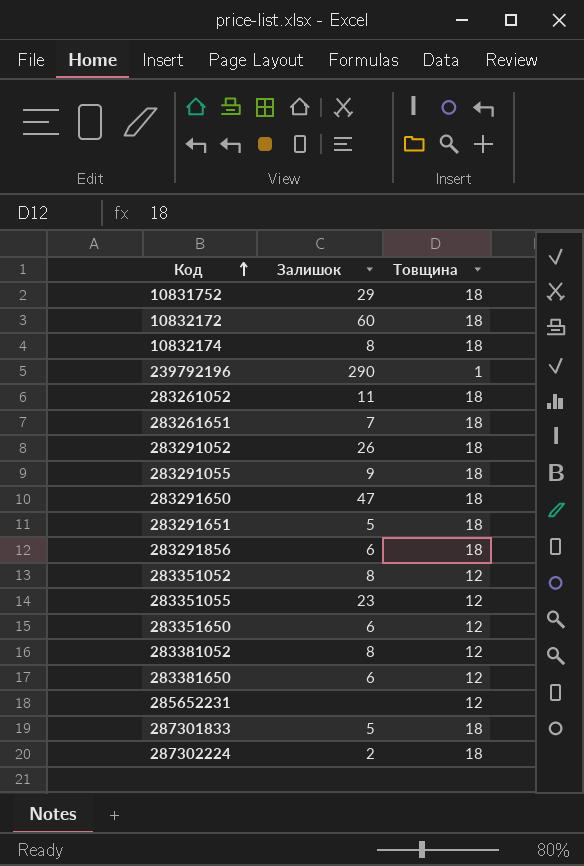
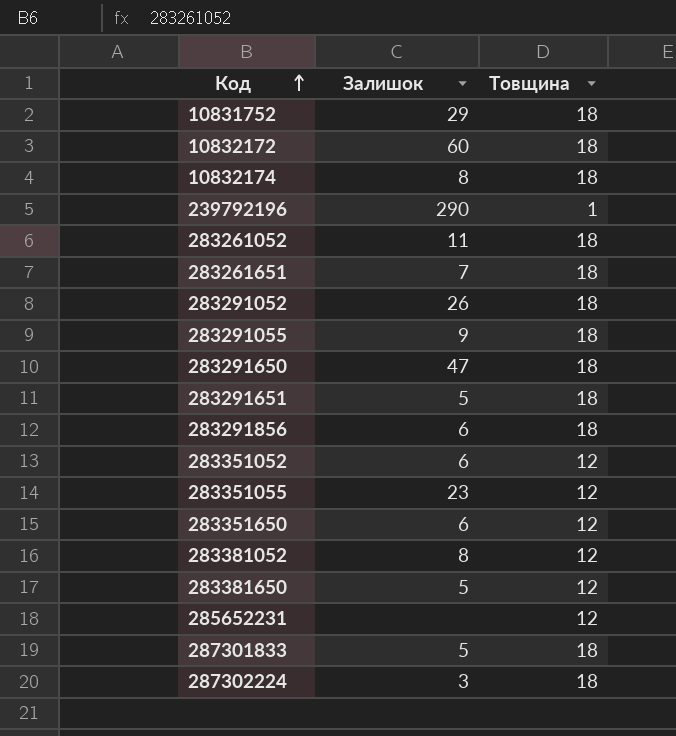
283351052 | Залишок: 8 -> 6
283381650 | Залишок: 6 -> 5
287302224 | Залишок: 2 -> 3

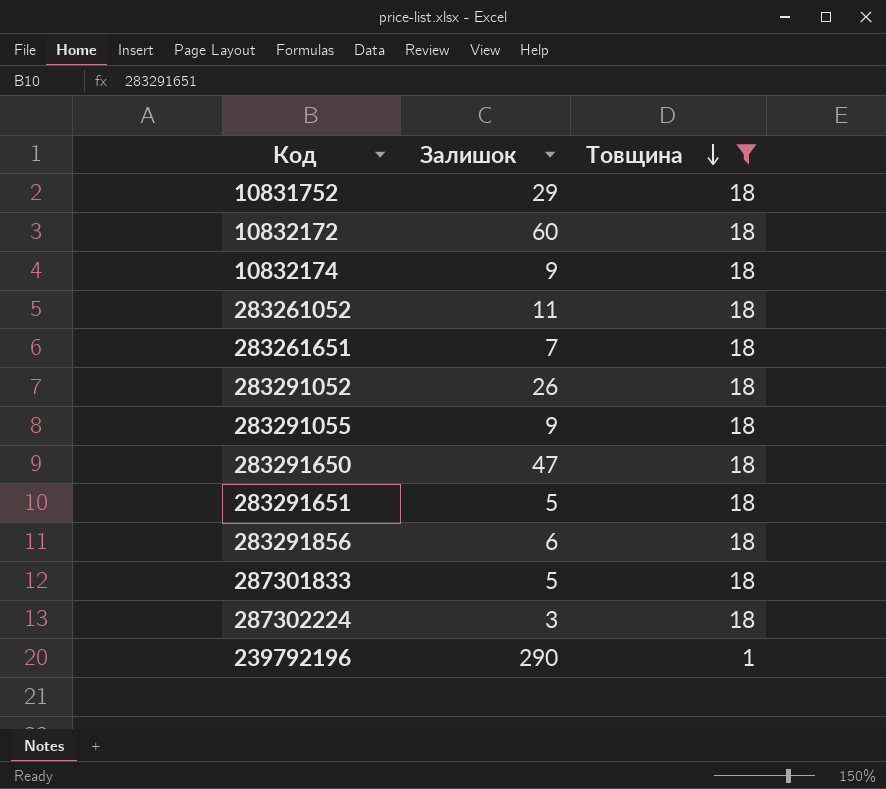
filter: none -> Товщина != 12
row order: Код ascending -> Товщина descending
10832174 | Залишок: 8 -> 9

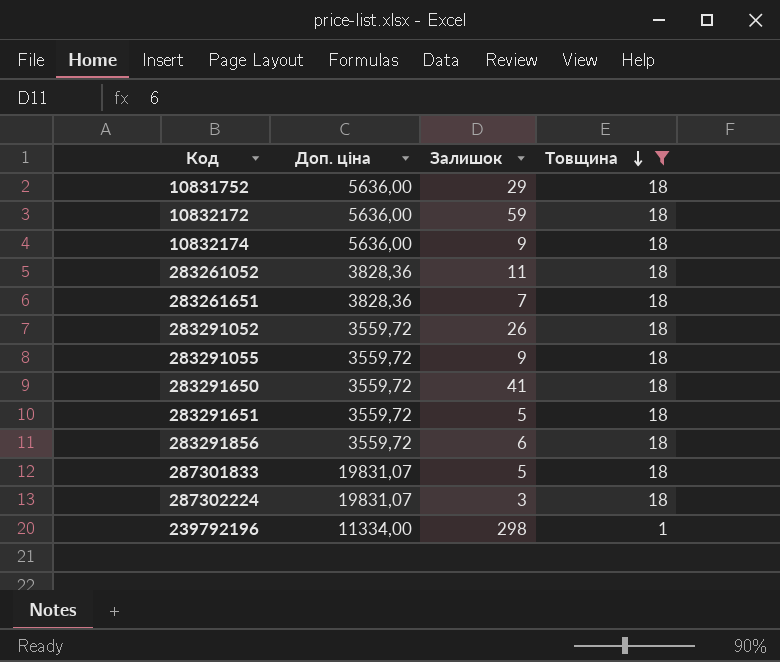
column Доп. ціна | position: none -> 2
10832172 | Залишок: 60 -> 59
283291650 | Залишок: 47 -> 41
239792196 | Залишок: 290 -> 298

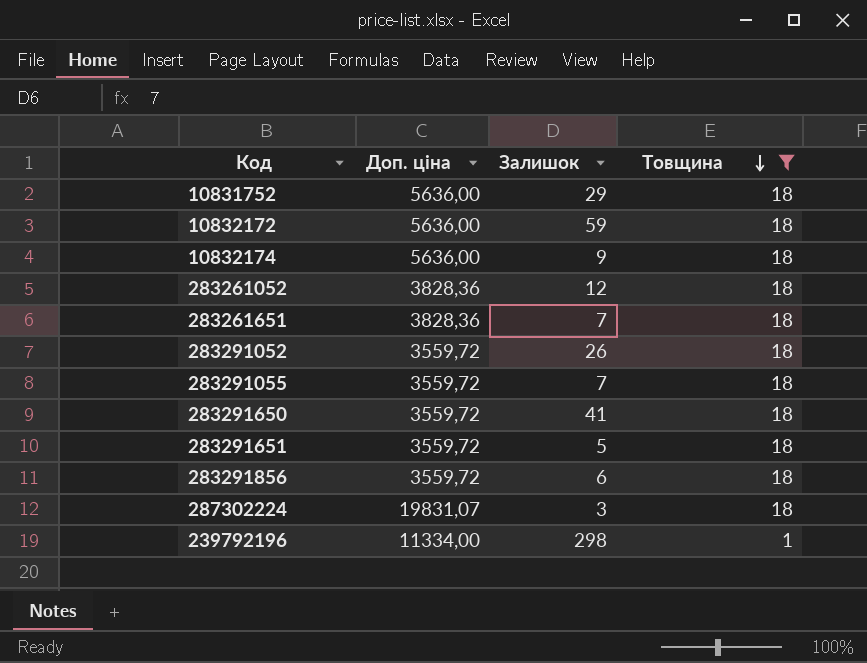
row 287301833: 19831,07 | 5 | 18 -> none
283261052 | Залишок: 11 -> 12
283291055 | Залишок: 9 -> 7

